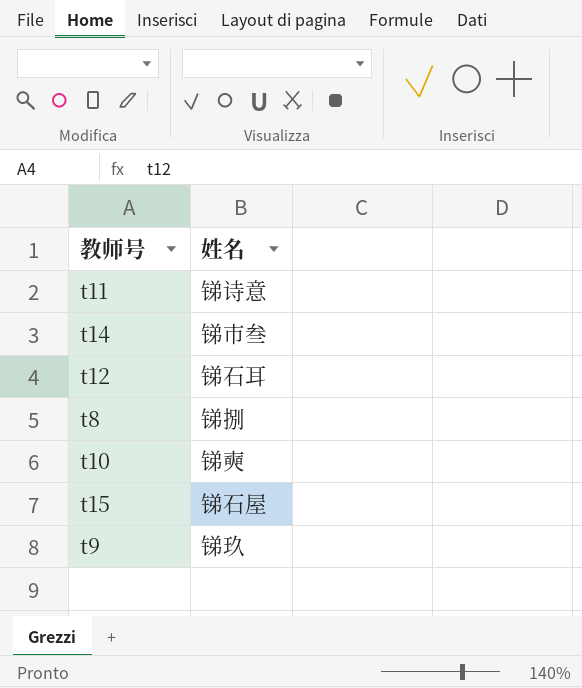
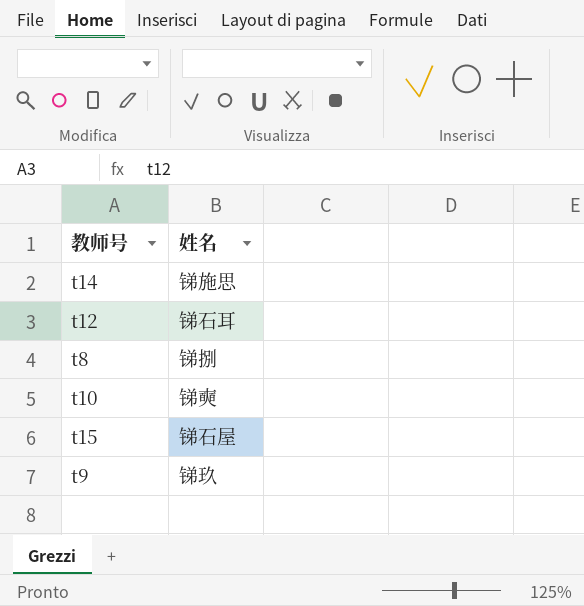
row t11: 锑诗意 -> none
t14 | 姓名: 锑市叁 -> 锑施思

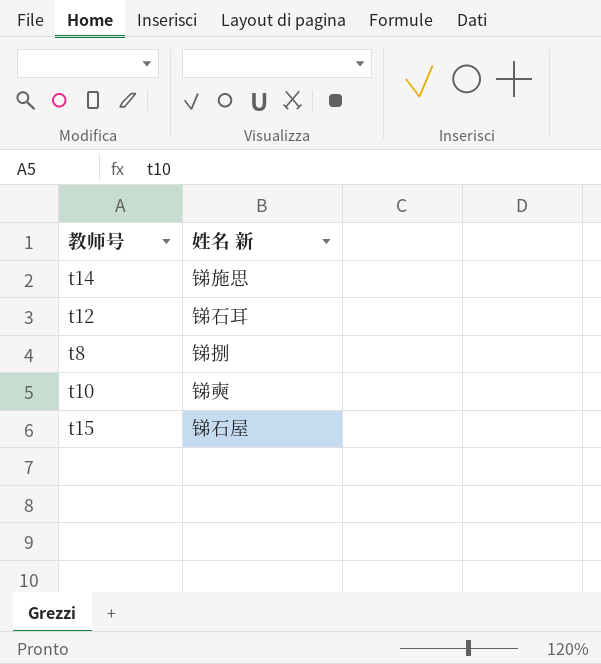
column name: 姓名 -> 姓名 新
row t9: 锑玖 -> none

